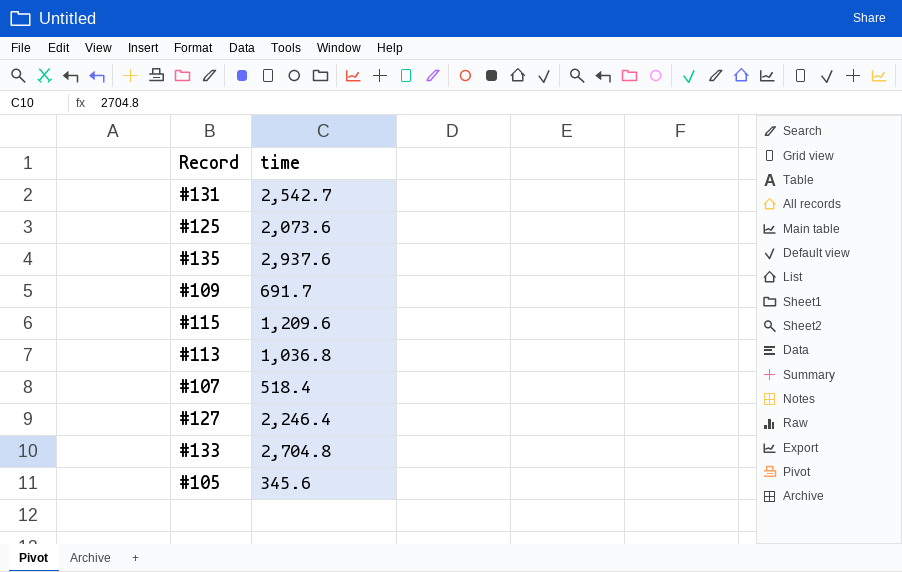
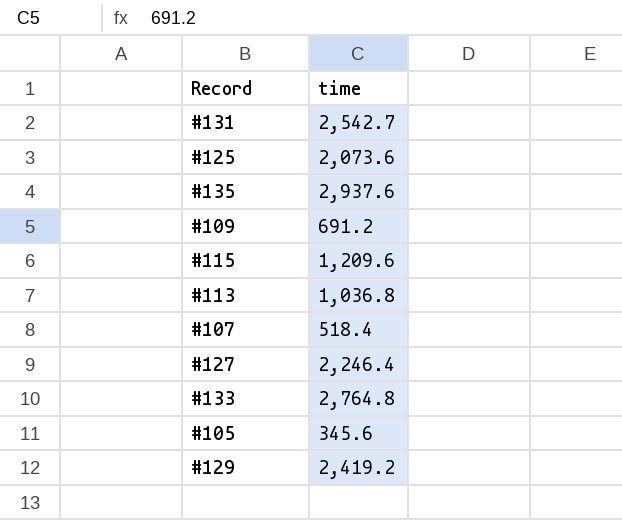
#109 | time: 691.7 -> 691.2
#133 | time: 2,704.8 -> 2,764.8
row #129: none -> 2,419.2

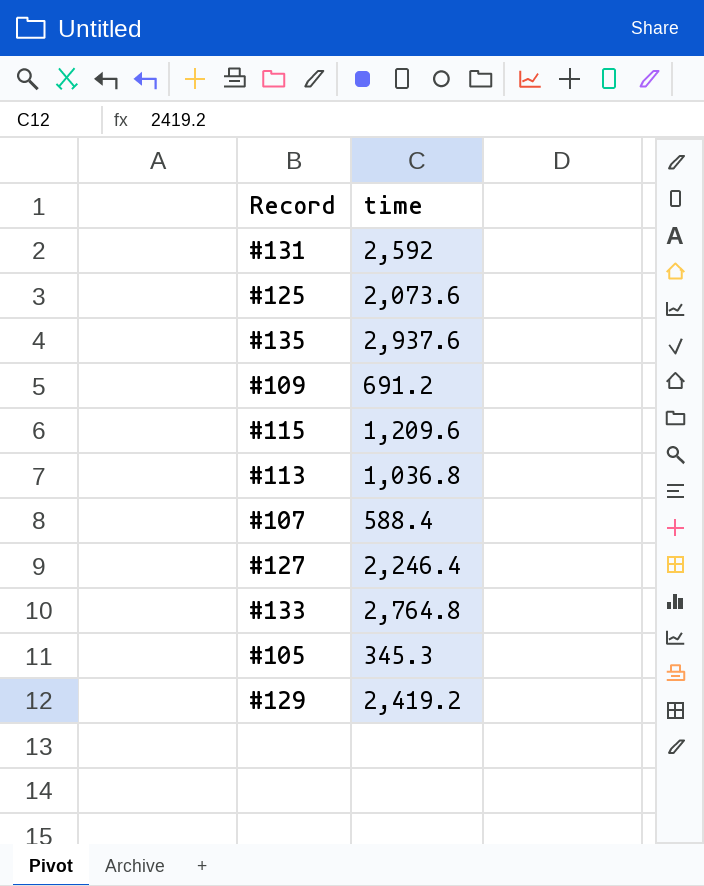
#131 | time: 2,542.7 -> 2,592
#107 | time: 518.4 -> 588.4
#105 | time: 345.6 -> 345.3

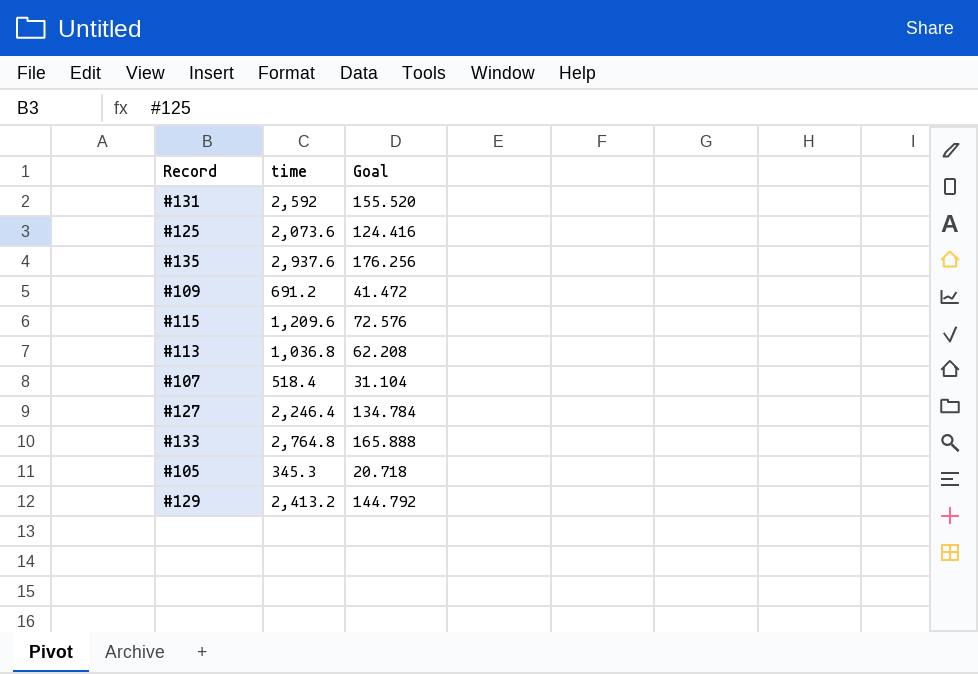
column Goal | formula: none -> [time] * 0.06
#107 | time: 588.4 -> 518.4
#129 | time: 2,419.2 -> 2,413.2

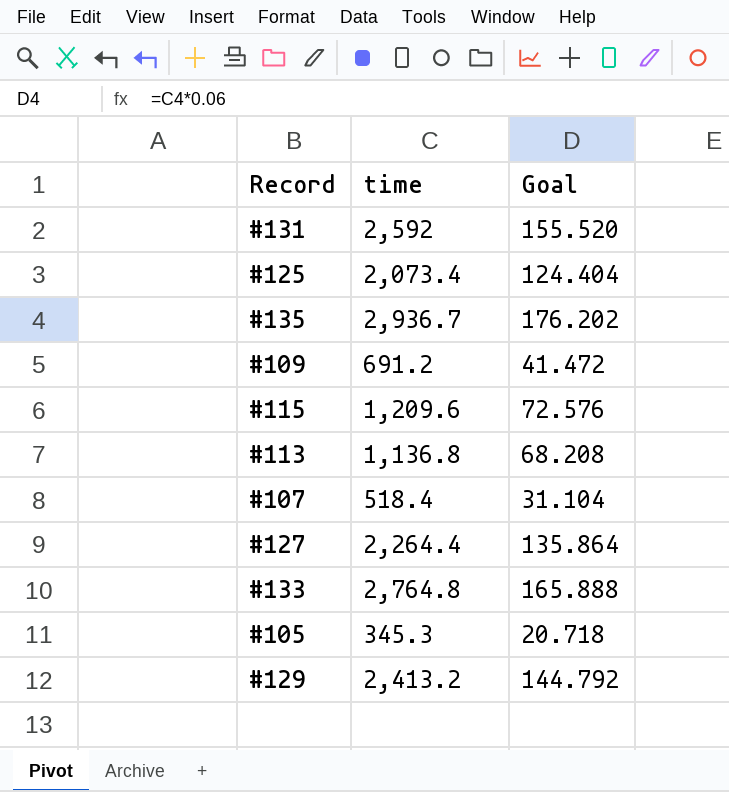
#125 | time: 2,073.6 -> 2,073.4
#125 | Goal: 124.416 -> 124.404
#135 | time: 2,937.6 -> 2,936.7
#135 | Goal: 176.256 -> 176.202
#113 | time: 1,036.8 -> 1,136.8
#113 | Goal: 62.208 -> 68.208
#127 | time: 2,246.4 -> 2,264.4
#127 | Goal: 134.784 -> 135.864

